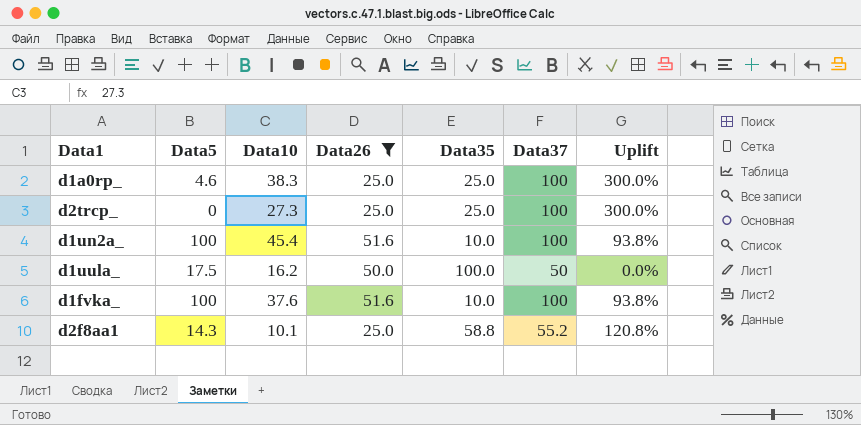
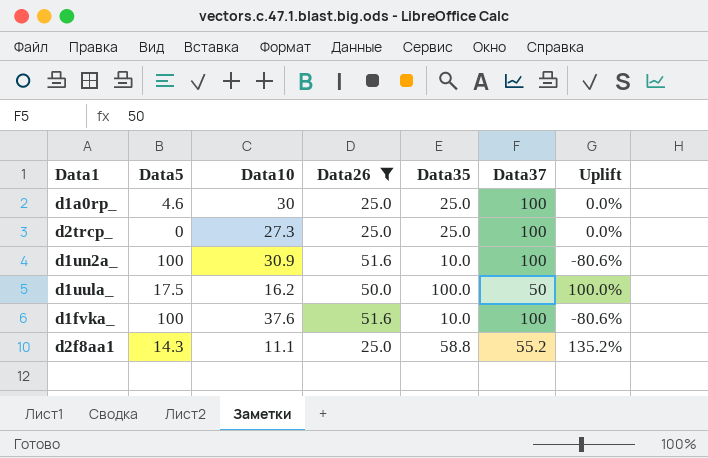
column Uplift | formula: ([Data37] - [Data26]) / [Data26] -> ([Data35] - [Data26]) / [Data26]
d1a0rp_ | Data10: 38.3 -> 30
d1un2a_ | Data10: 45.4 -> 30.9
d2f8aa1 | Data10: 10.1 -> 11.1

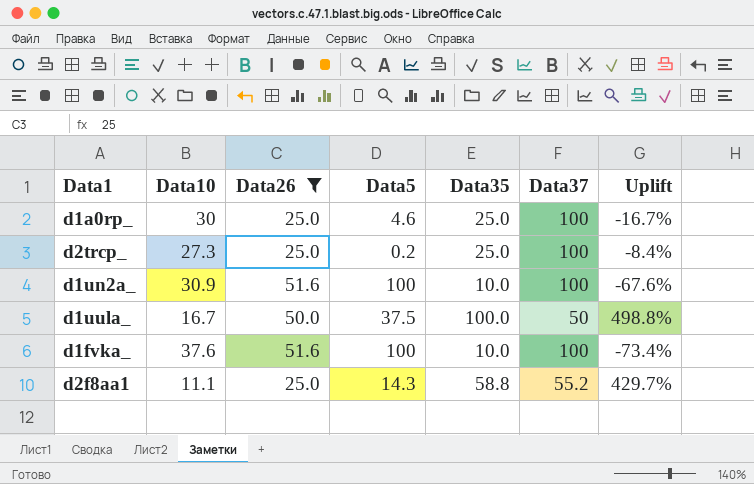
column Data5 | position: 2 -> 4
column Uplift | formula: ([Data35] - [Data26]) / [Data26] -> ([Data35] - [Data10]) / [Data10]
d2trcp_ | Data5: 0 -> 0.2
d1uula_ | Data10: 16.2 -> 16.7
d1uula_ | Data5: 17.5 -> 37.5

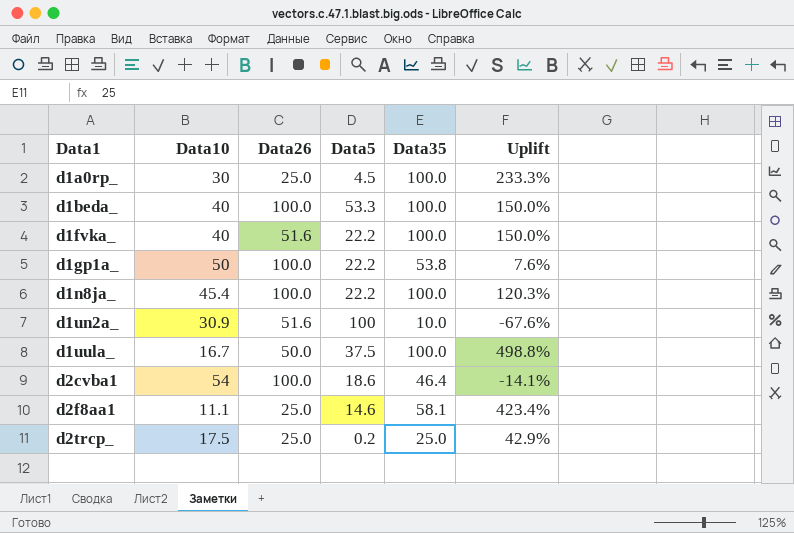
filter: Data26 != 100.0 -> none
row order: none -> Data1 ascending
column Data37 | position: 6 -> none
d1a0rp_ | Data5: 4.6 -> 4.5
d1a0rp_ | Data35: 25.0 -> 100.0
d1a0rp_ | Uplift: -16.7% -> 233.3%
d1fvka_ | Data10: 37.6 -> 40
d1fvka_ | Data5: 100 -> 22.2
d1fvka_ | Data35: 10.0 -> 100.0
d1fvka_ | Uplift: -73.4% -> 150.0%
d2f8aa1 | Data5: 14.3 -> 14.6
d2f8aa1 | Data35: 58.8 -> 58.1
d2f8aa1 | Uplift: 429.7% -> 423.4%
d2trcp_ | Data10: 27.3 -> 17.5
d2trcp_ | Uplift: -8.4% -> 42.9%

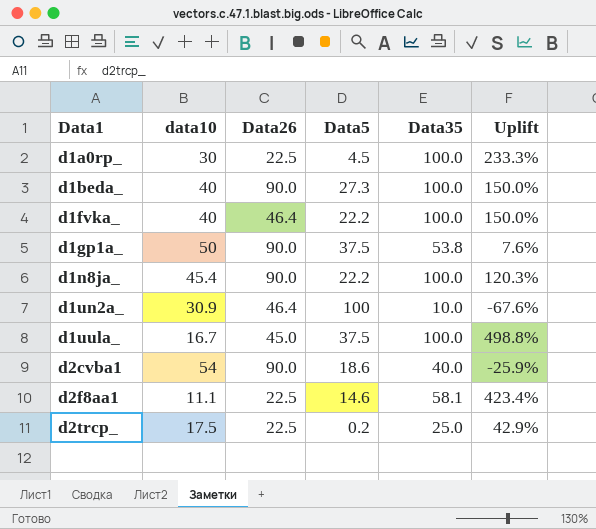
column name: Data10 -> data10
d1a0rp_ | Data26: 25.0 -> 22.5
d1beda_ | Data26: 100.0 -> 90.0
d1beda_ | Data5: 53.3 -> 27.3
d1fvka_ | Data26: 51.6 -> 46.4
d1gp1a_ | Data26: 100.0 -> 90.0
d1gp1a_ | Data5: 22.2 -> 37.5
d1n8ja_ | Data26: 100.0 -> 90.0
d1un2a_ | Data26: 51.6 -> 46.4
d1uula_ | Data26: 50.0 -> 45.0
d2cvba1 | Data26: 100.0 -> 90.0
d2cvba1 | Data35: 46.4 -> 40.0
d2cvba1 | Uplift: -14.1% -> -25.9%
d2f8aa1 | Data26: 25.0 -> 22.5
d2trcp_ | Data26: 25.0 -> 22.5

